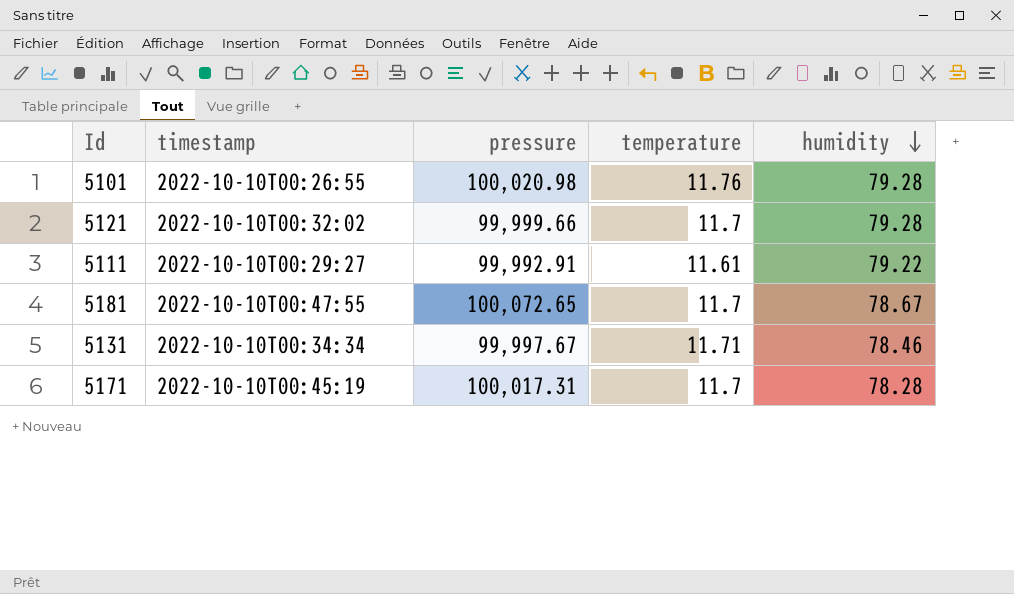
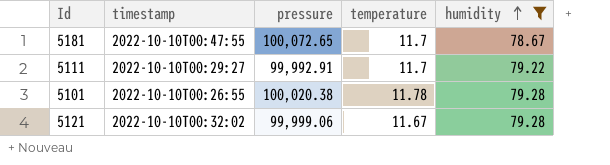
filter: none -> humidity >= 78.67
row order: humidity descending -> humidity ascending
5111 | temperature: 11.61 -> 11.7
5101 | pressure: 100,020.98 -> 100,020.38
5101 | temperature: 11.76 -> 11.78
5121 | pressure: 99,999.66 -> 99,999.06
5121 | temperature: 11.7 -> 11.67

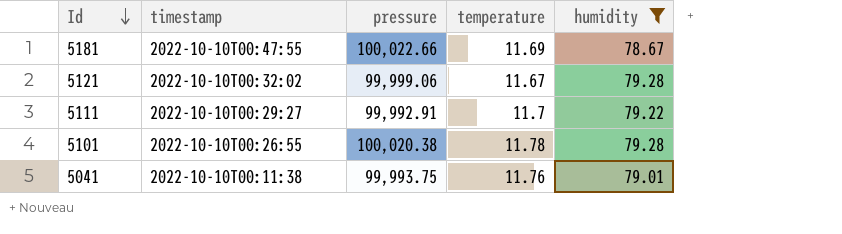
row order: humidity ascending -> Id descending
5181 | pressure: 100,072.65 -> 100,022.66
5181 | temperature: 11.7 -> 11.69
row 5041: none -> 2022-10-10T00:11:38 | 99,993.75 | 11.76 | 79.01

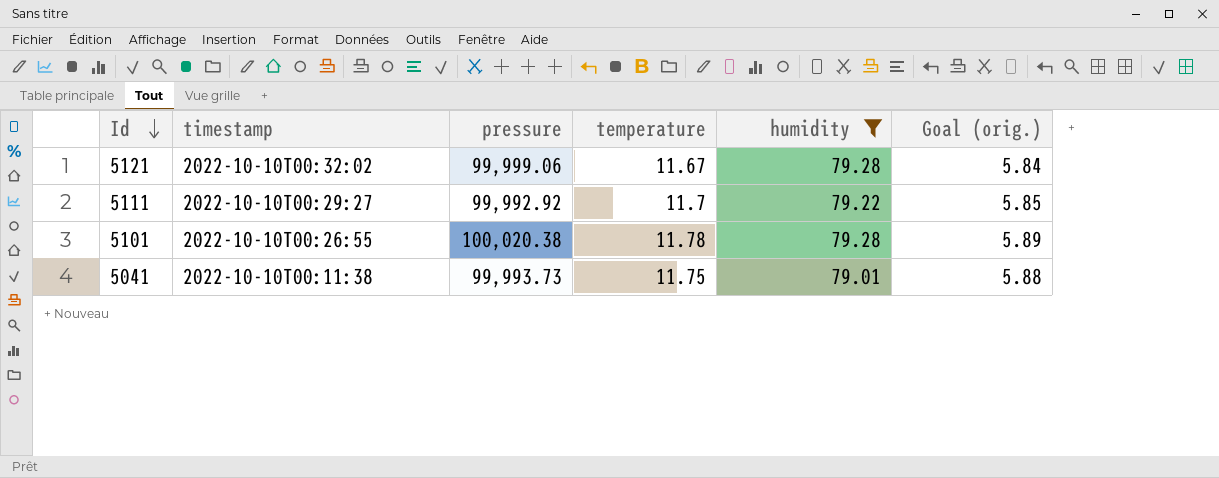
column Goal (orig.) | formula: none -> [temperature] * 0.5
row 5181: 2022-10-10T00:47:55 | 100,022.66 | 11.69 | 78.67 -> none
5111 | pressure: 99,992.91 -> 99,992.92
5041 | pressure: 99,993.75 -> 99,993.73
5041 | temperature: 11.76 -> 11.75

